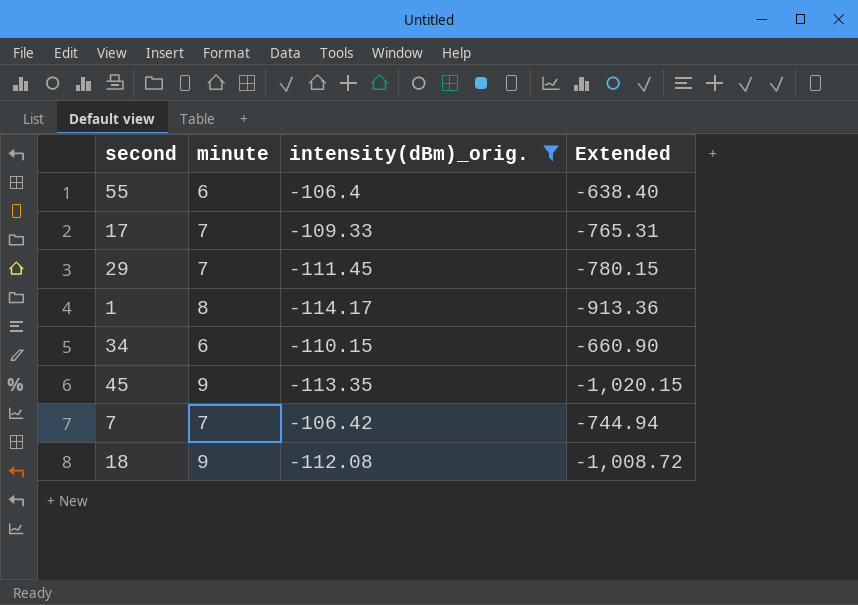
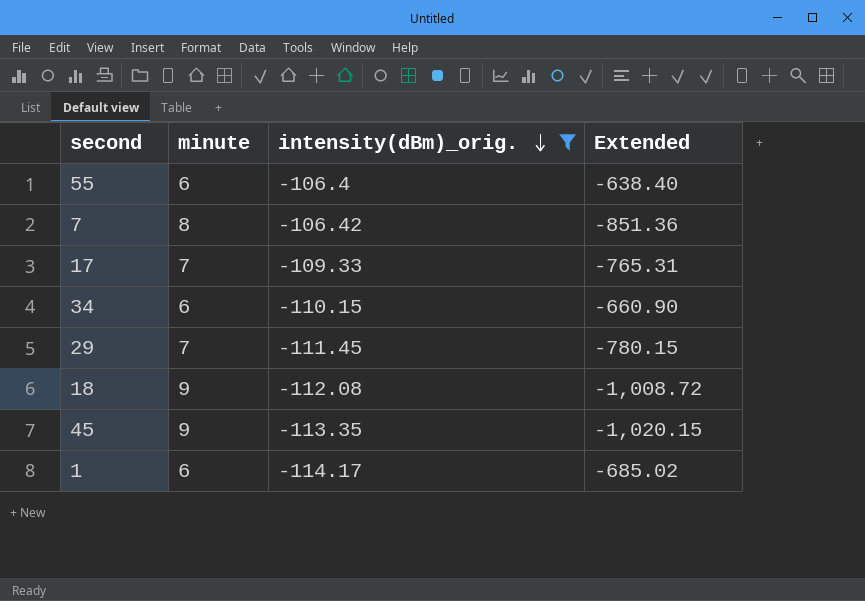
row order: none -> intensity(dBm)_orig. descending
7 | minute: 7 -> 8
7 | Extended: -744.94 -> -851.36
1 | minute: 8 -> 6
1 | Extended: -913.36 -> -685.02

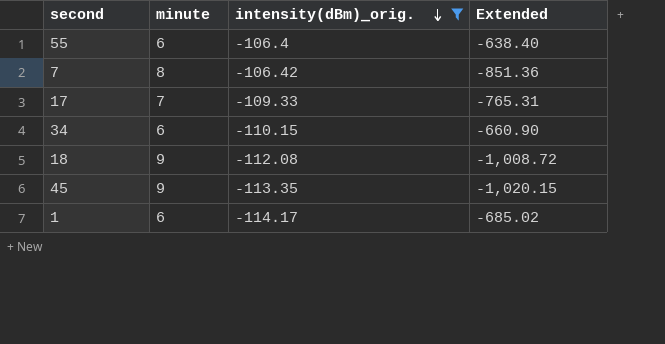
row 29: 7 | -111.45 | -780.15 -> none

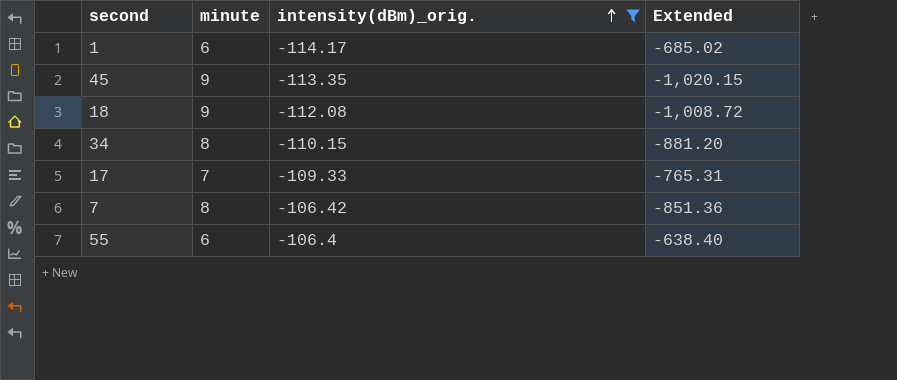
row order: intensity(dBm)_orig. descending -> intensity(dBm)_orig. ascending
34 | minute: 6 -> 8
34 | Extended: -660.90 -> -881.20

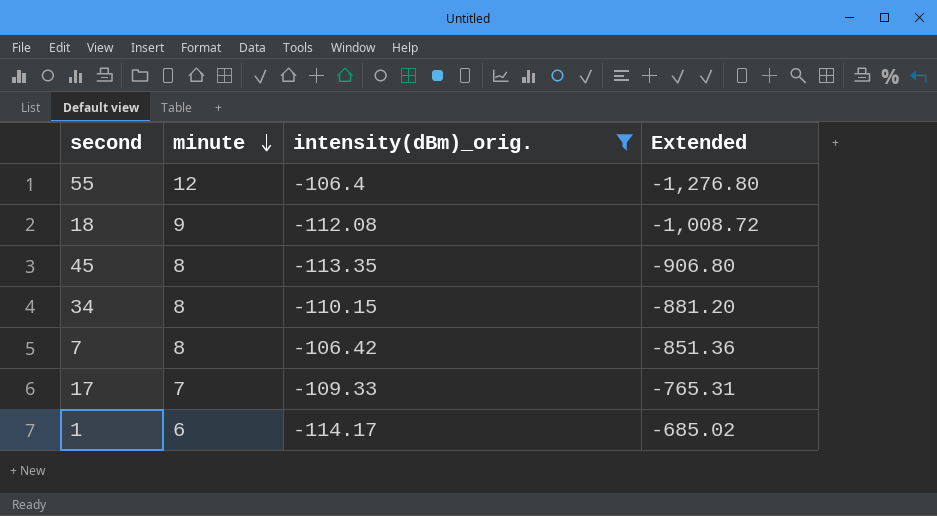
row order: intensity(dBm)_orig. ascending -> minute descending
55 | minute: 6 -> 12
55 | Extended: -638.40 -> -1,276.80
45 | minute: 9 -> 8
45 | Extended: -1,020.15 -> -906.80

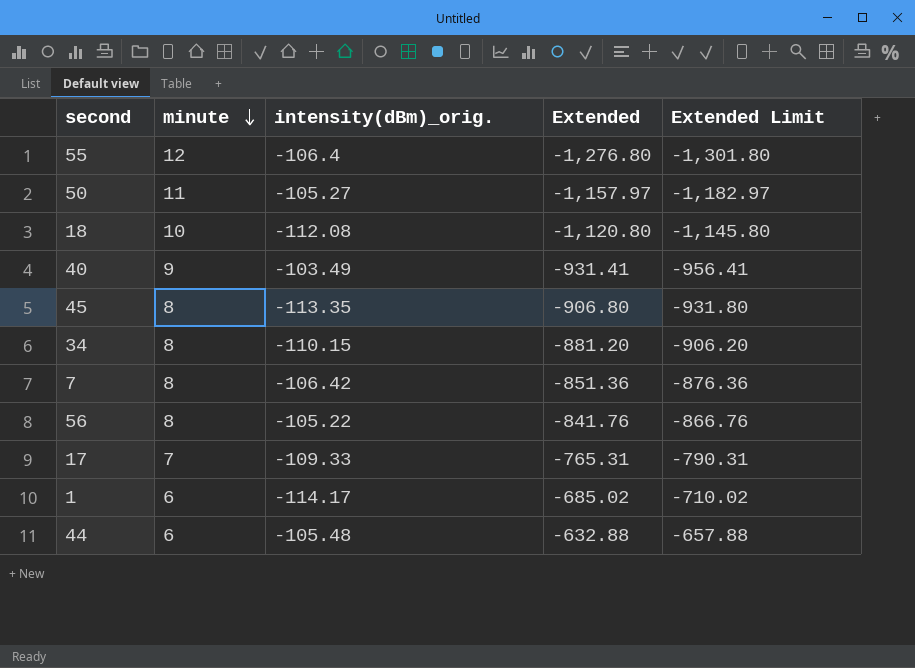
filter: intensity(dBm)_orig. <= -106.4 -> none
column Extended Limit | formula: none -> [Extended] - 25
18 | minute: 9 -> 10
18 | Extended: -1,008.72 -> -1,120.80

